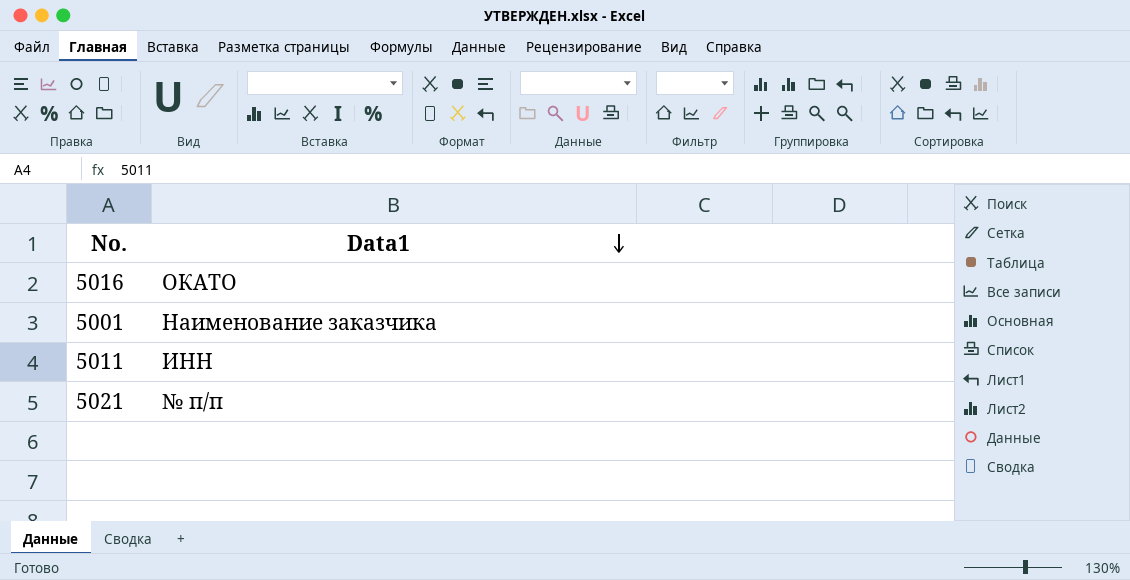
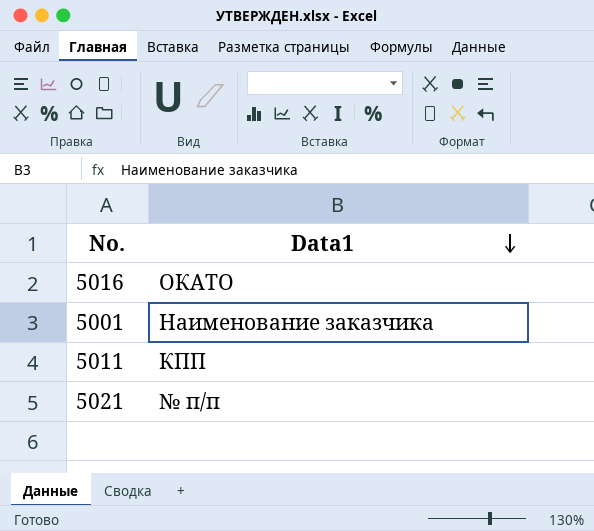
5011 | Data1: ИНН -> КПП

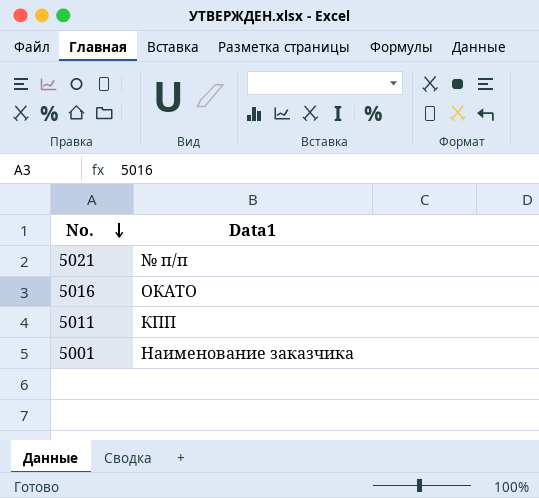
row order: Data1 descending -> No. descending

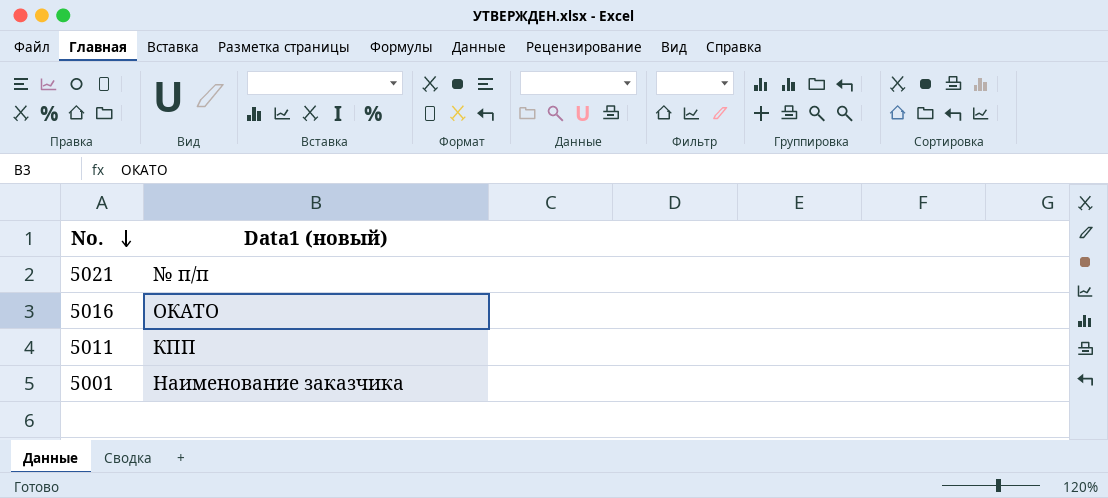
column name: Data1 -> Data1 (новый)

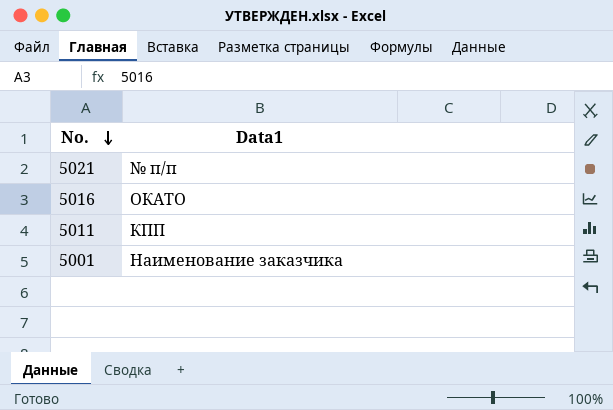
column name: Data1 (новый) -> Data1

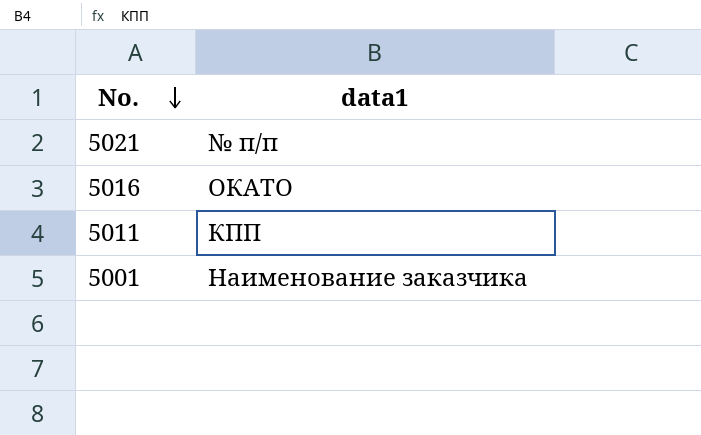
column name: Data1 -> data1

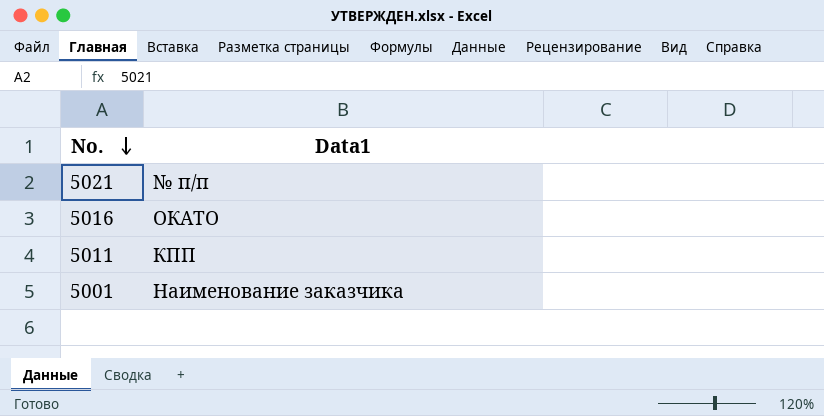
column name: data1 -> Data1

